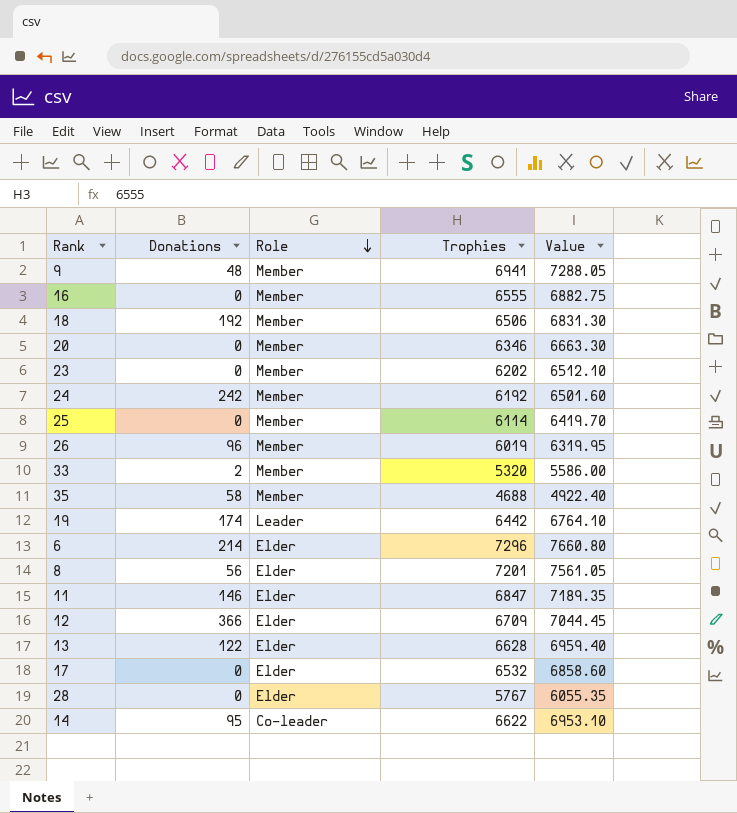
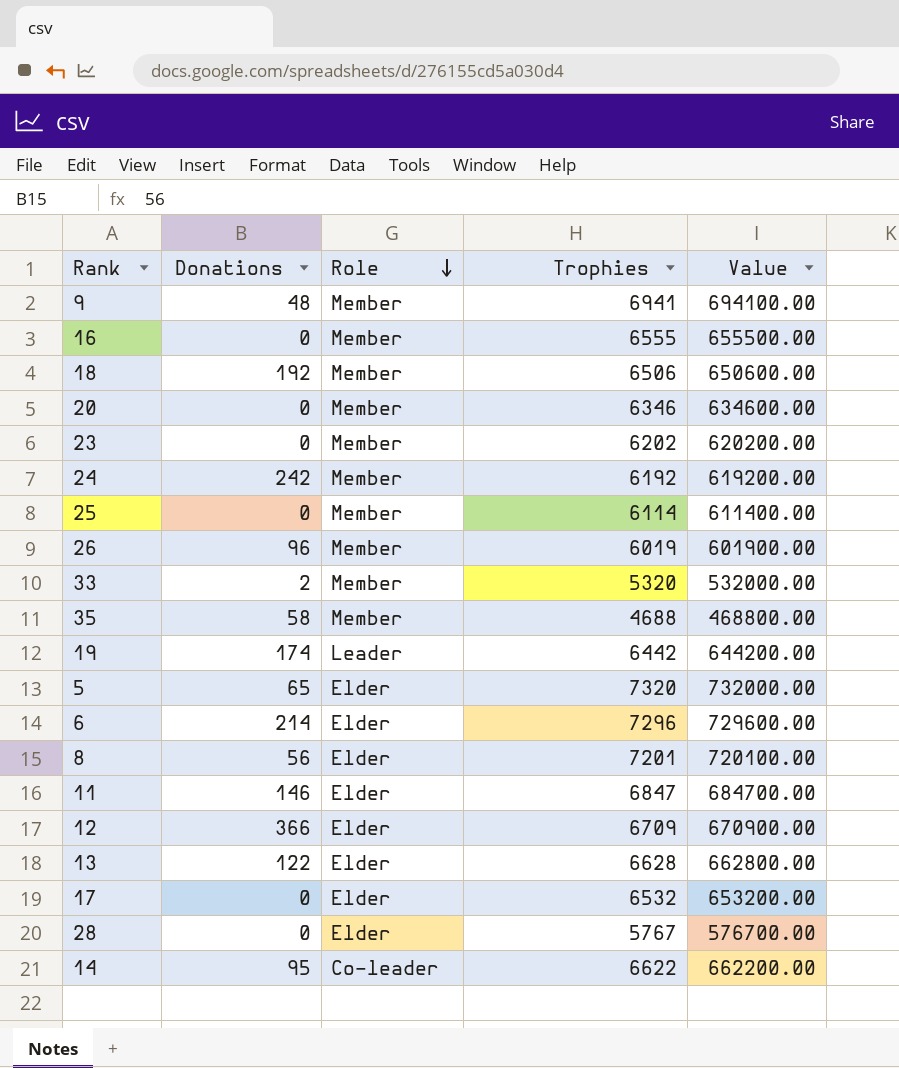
column Value | formula: [Trophies] * 1.05 -> [Trophies] * 100
row 5: none -> 65 | Elder | 7320 | 732000.00

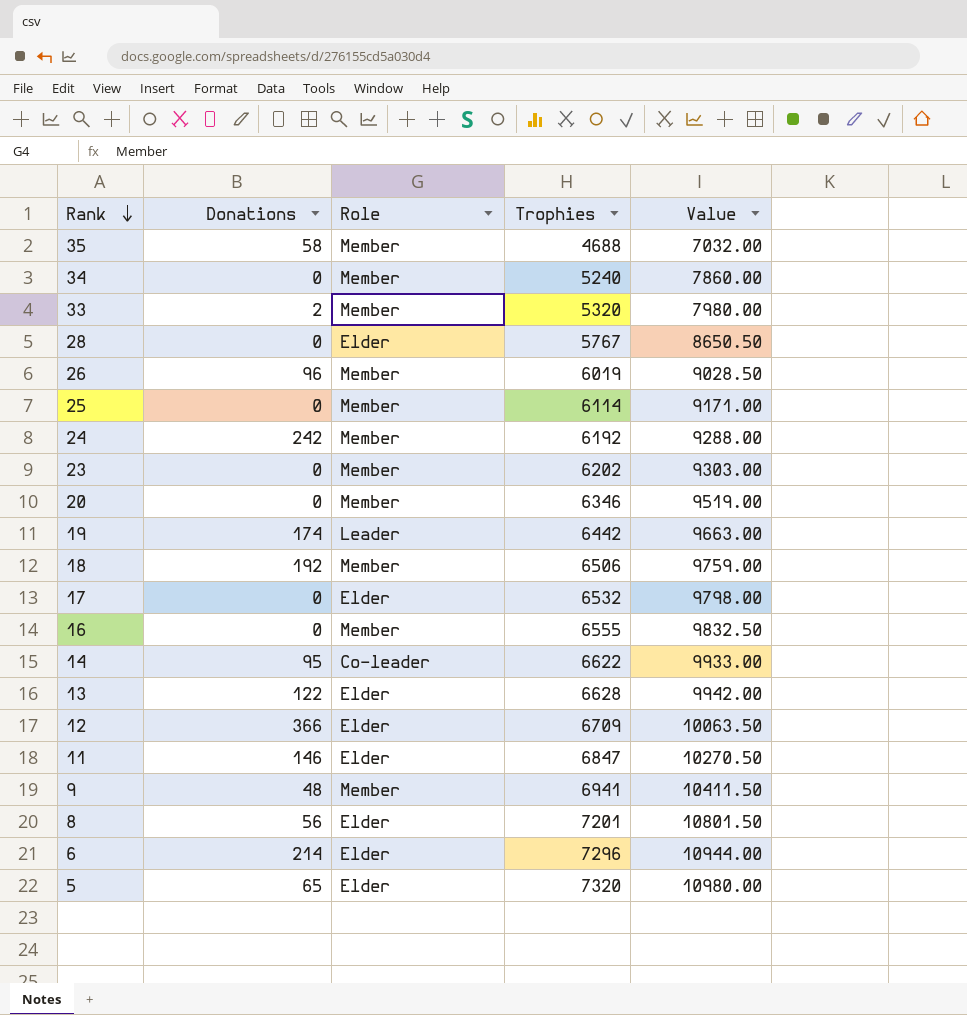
row order: Role descending -> Rank descending
column Value | formula: [Trophies] * 100 -> [Trophies] * 1.5
row 34: none -> 0 | Member | 5240 | 7860.00

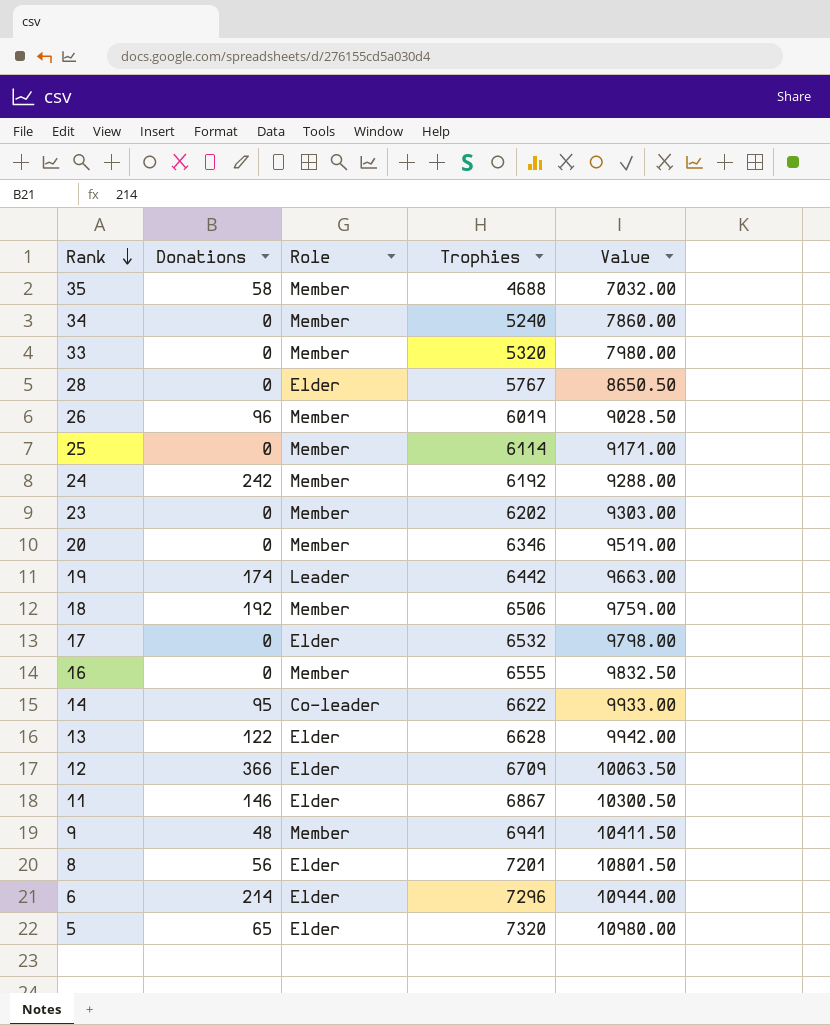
33 | Donations: 2 -> 0
11 | Trophies: 6847 -> 6867
11 | Value: 10270.50 -> 10300.50

